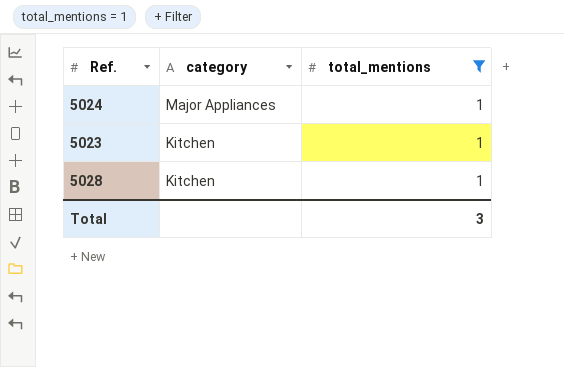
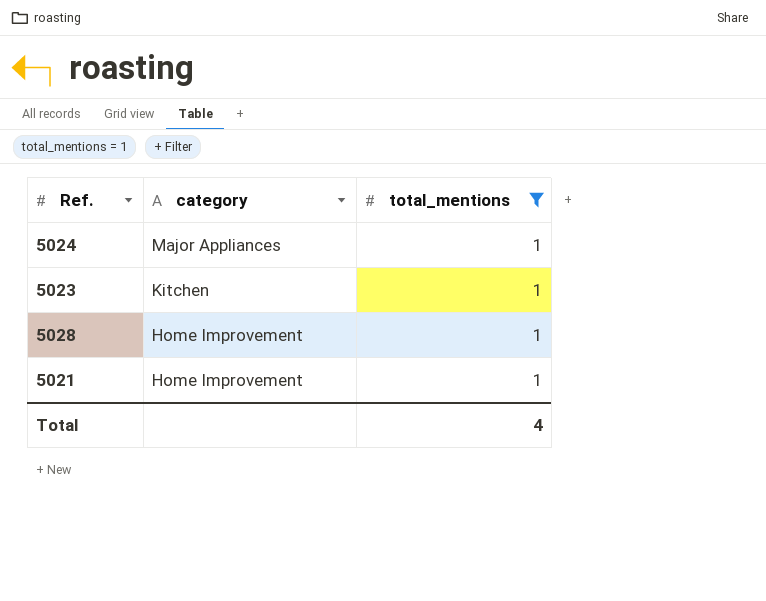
5028 | category: Kitchen -> Home Improvement
row 5021: none -> Home Improvement | 1
Total | total_mentions: 3 -> 4

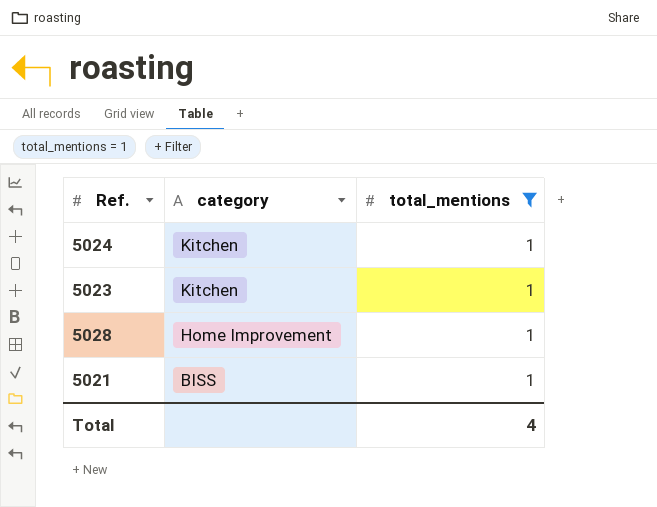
5024 | category: Major Appliances -> Kitchen
5021 | category: Home Improvement -> BISS

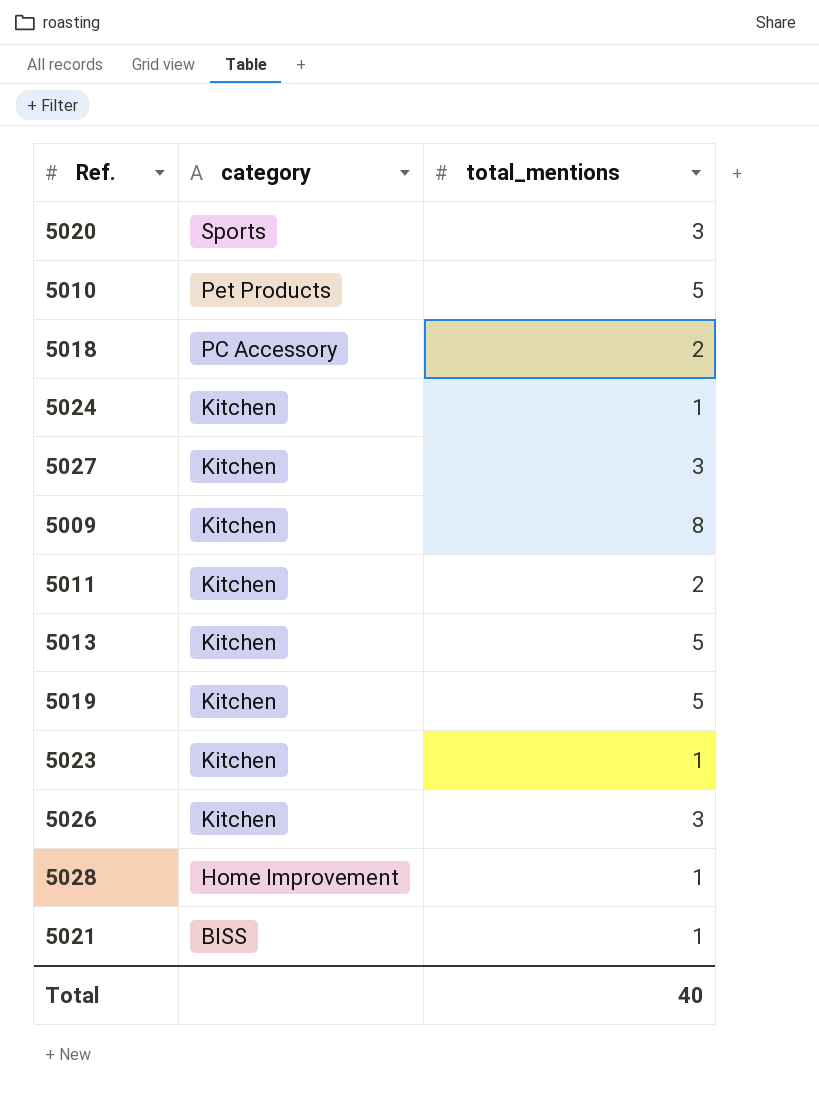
filter: total_mentions = 1 -> none
Total | total_mentions: 4 -> 40

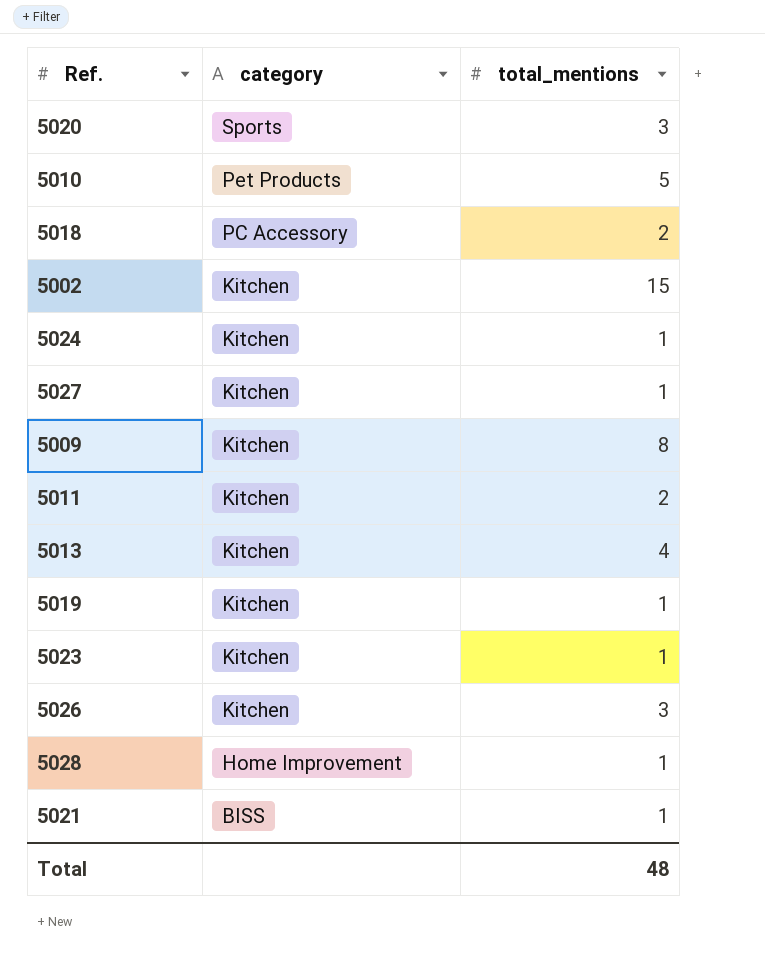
row 5002: none -> Kitchen | 15
5027 | total_mentions: 3 -> 1
5013 | total_mentions: 5 -> 4
5019 | total_mentions: 5 -> 1
Total | total_mentions: 40 -> 48

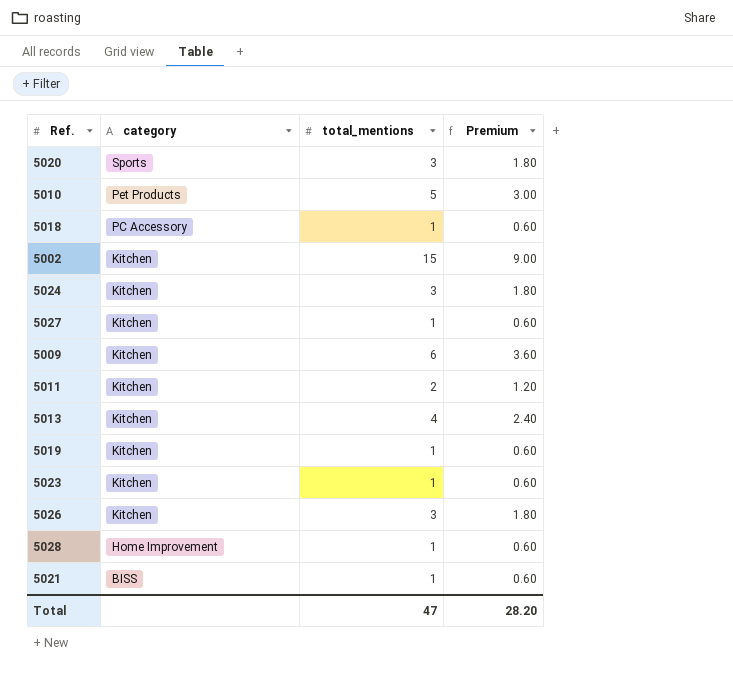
column Premium | formula: none -> [total_mentions] * 0.6
5018 | total_mentions: 2 -> 1
5024 | total_mentions: 1 -> 3
5009 | total_mentions: 8 -> 6
Total | total_mentions: 48 -> 47

